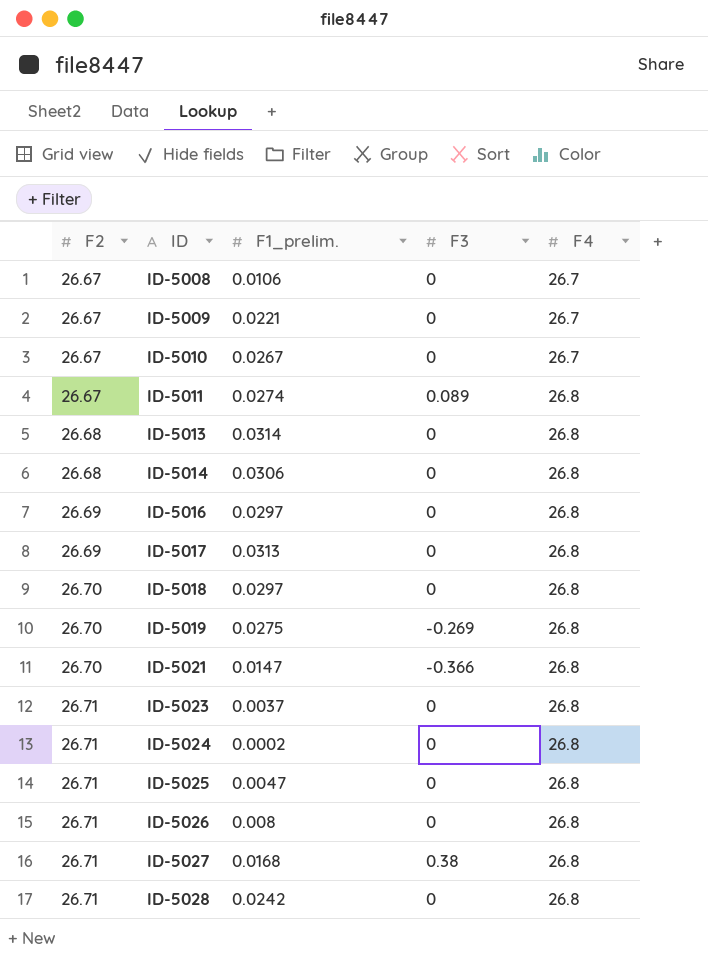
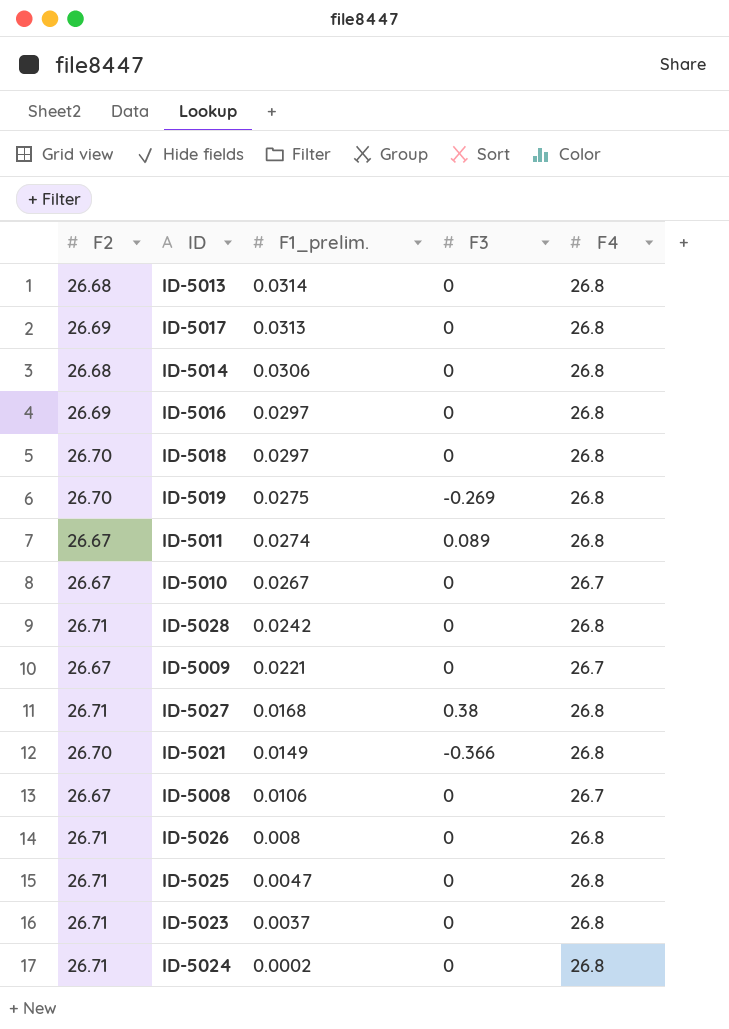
row order: F2 ascending -> F1_prelim. descending
ID-5021 | F1_prelim.: 0.0147 -> 0.0149

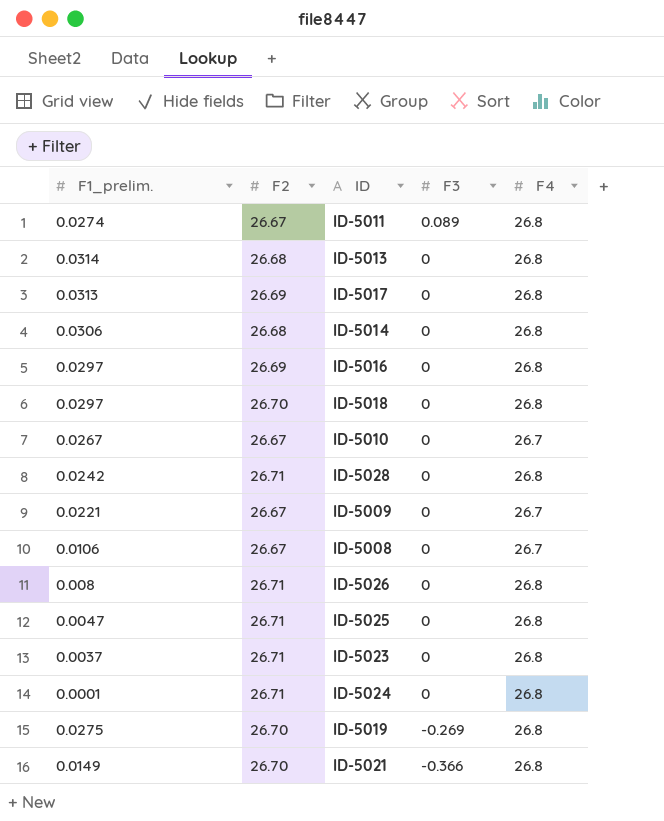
row order: F1_prelim. descending -> F3 descending
column F1_prelim. | position: 3 -> 1
row ID-5027: 26.71 | 0.0168 | 0.38 | 26.8 -> none
ID-5024 | F1_prelim.: 0.0002 -> 0.0001

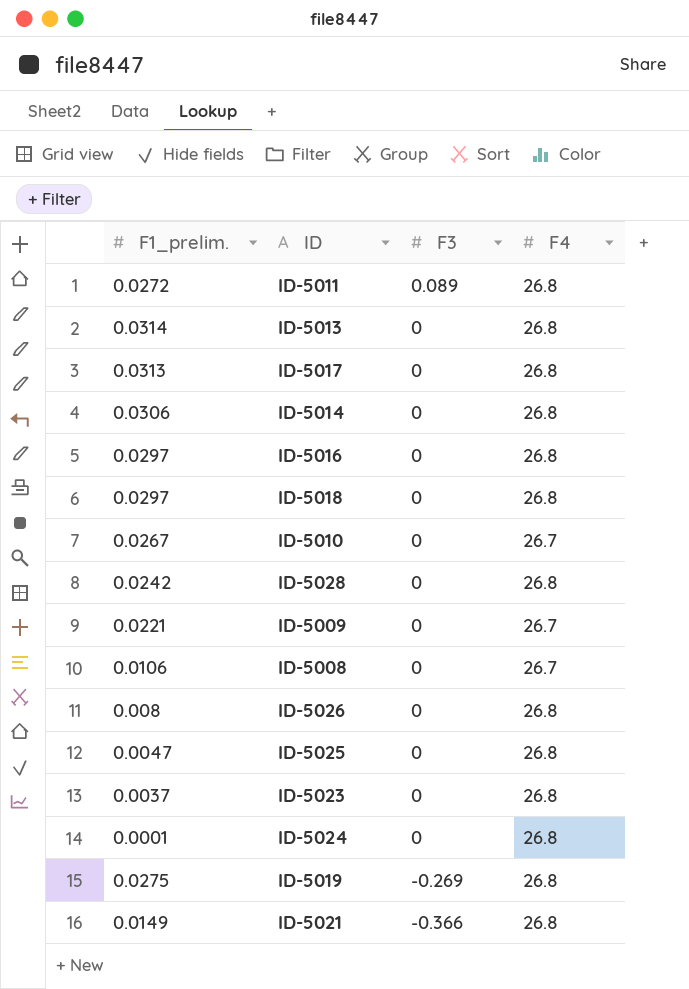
column F2 | position: 2 -> none
ID-5011 | F1_prelim.: 0.0274 -> 0.0272

